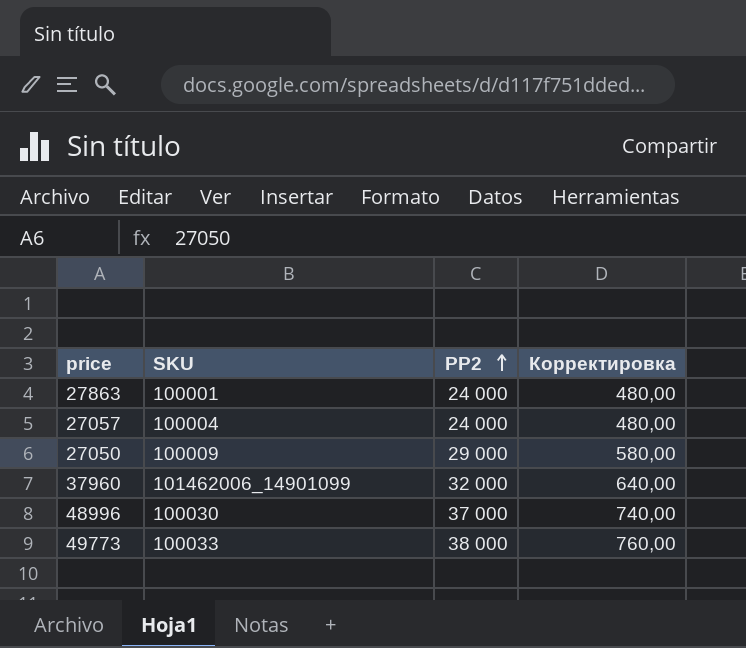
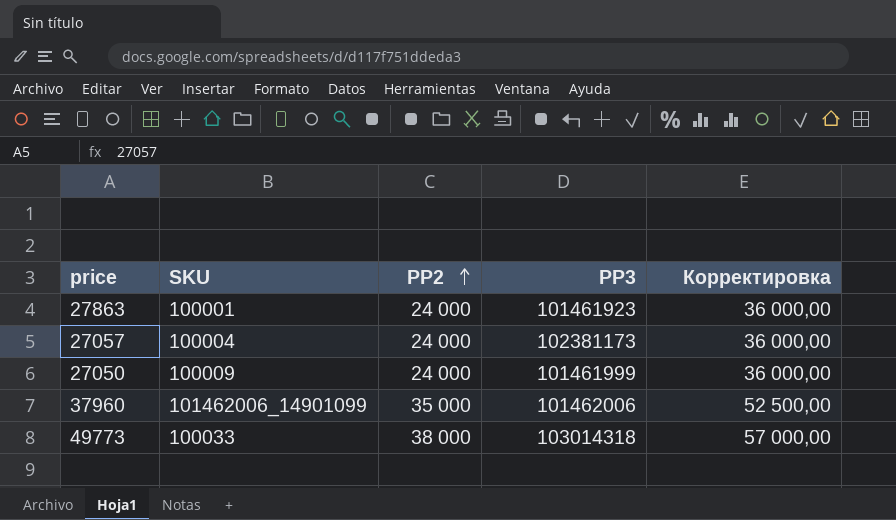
column PP3 | position: none -> 4
column Корректировка | formula: [PP2] * 0,02 -> [PP2] * 1,5
row 48996: 100030 | 37 000 | 740,00 -> none
27050 | PP2: 29 000 -> 24 000
37960 | PP2: 32 000 -> 35 000

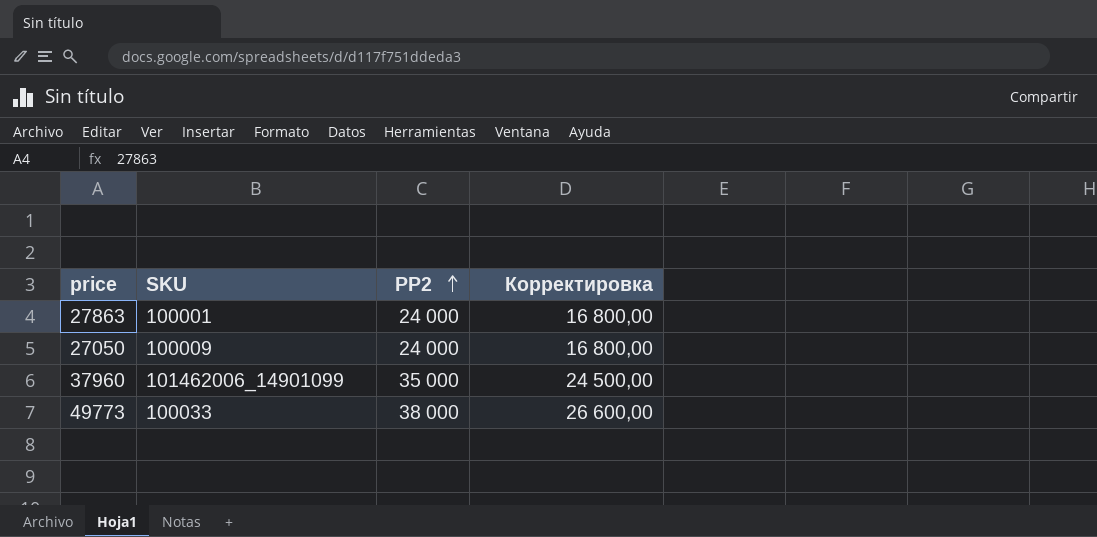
column PP3 | position: 4 -> none
column Корректировка | formula: [PP2] * 1,5 -> [PP2] * 0,7
row 27057: 100004 | 24 000 | 102381173 | 36 000,00 -> none

